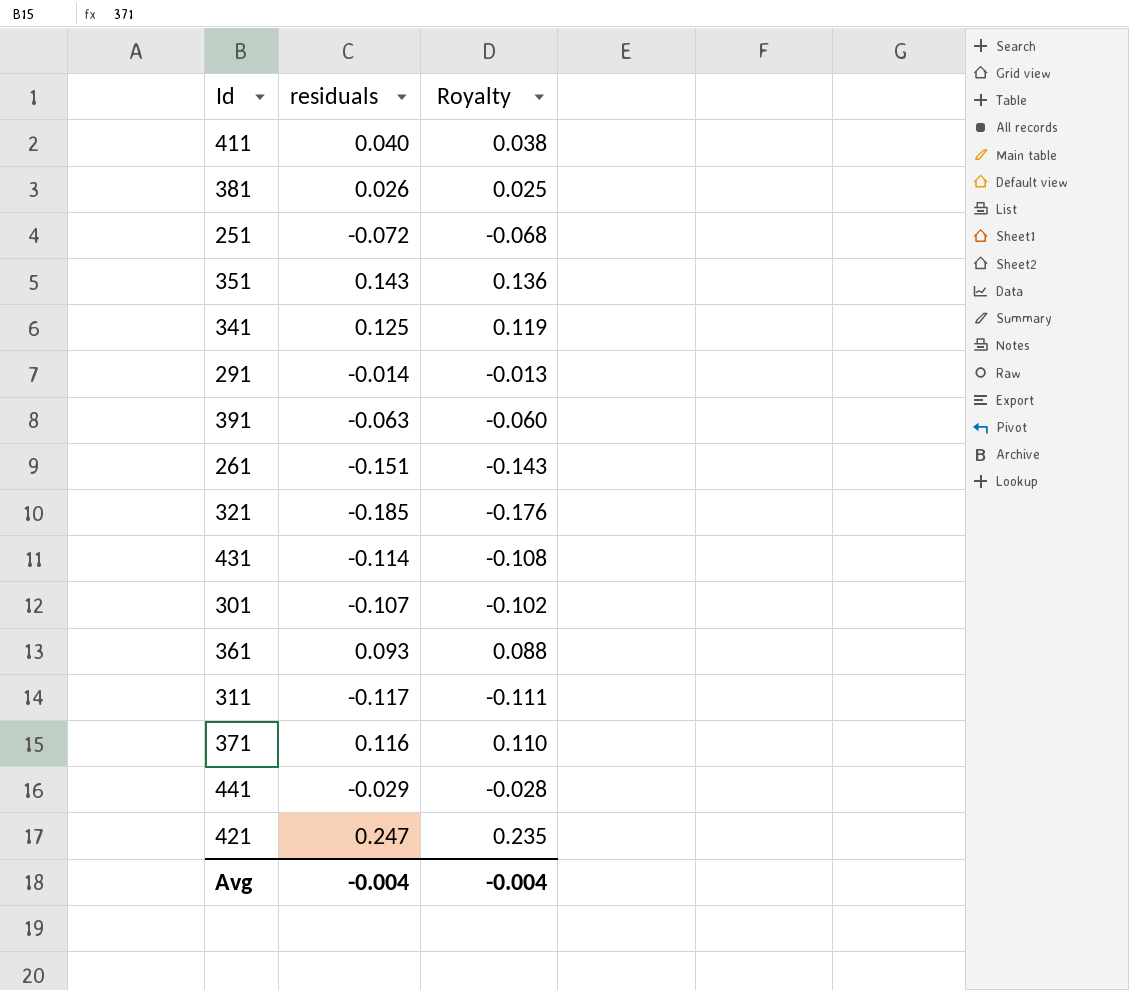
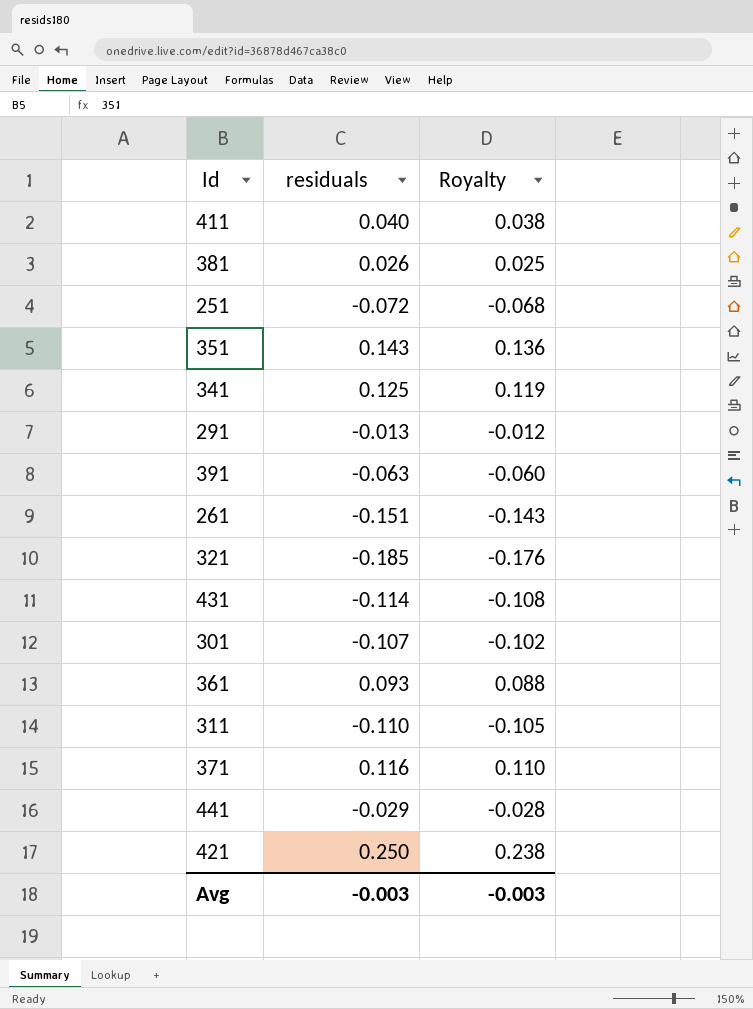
291 | residuals: -0.014 -> -0.013
291 | Royalty: -0.013 -> -0.012
311 | residuals: -0.117 -> -0.110
311 | Royalty: -0.111 -> -0.105
421 | residuals: 0.247 -> 0.250
421 | Royalty: 0.235 -> 0.238
Avg | residuals: -0.004 -> -0.003
Avg | Royalty: -0.004 -> -0.003

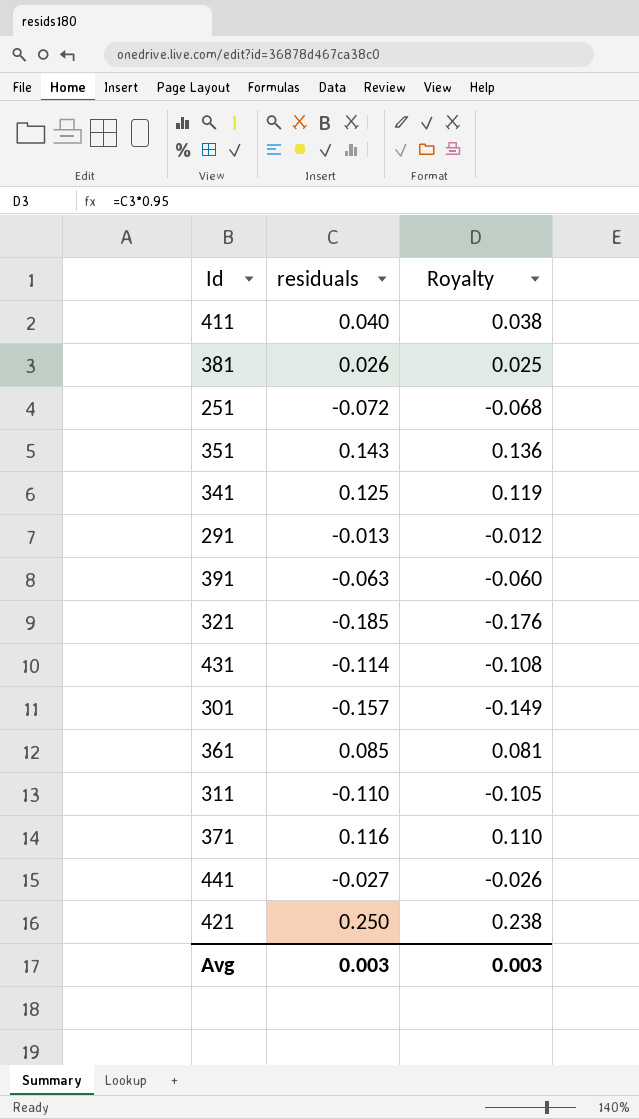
row 261: -0.151 | -0.143 -> none
301 | residuals: -0.107 -> -0.157
301 | Royalty: -0.102 -> -0.149
361 | residuals: 0.093 -> 0.085
361 | Royalty: 0.088 -> 0.081
441 | residuals: -0.029 -> -0.027
441 | Royalty: -0.028 -> -0.026
Avg | residuals: -0.003 -> 0.003
Avg | Royalty: -0.003 -> 0.003

